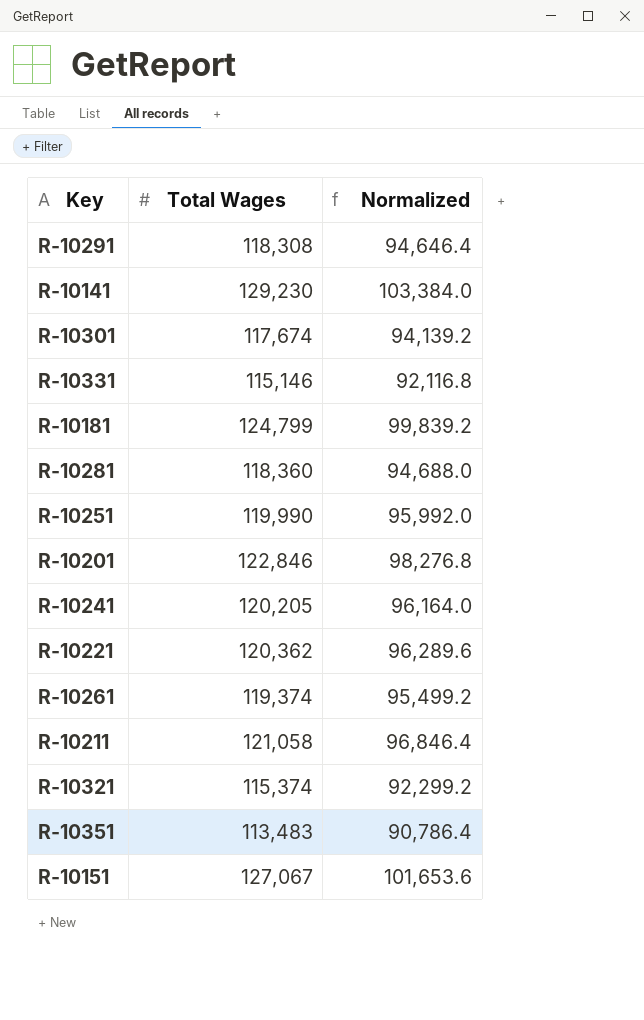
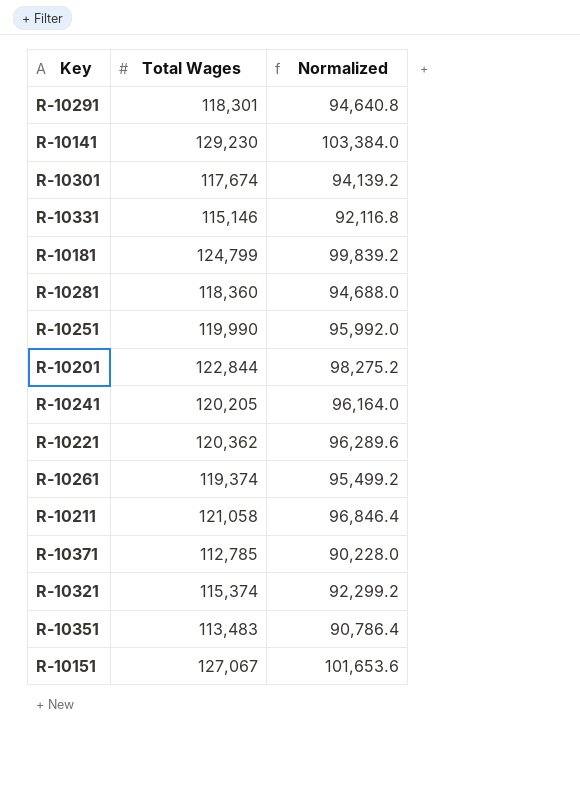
R-10291 | Total Wages: 118,308 -> 118,301
R-10291 | Normalized: 94,646.4 -> 94,640.8
R-10201 | Total Wages: 122,846 -> 122,844
R-10201 | Normalized: 98,276.8 -> 98,275.2
row R-10371: none -> 112,785 | 90,228.0

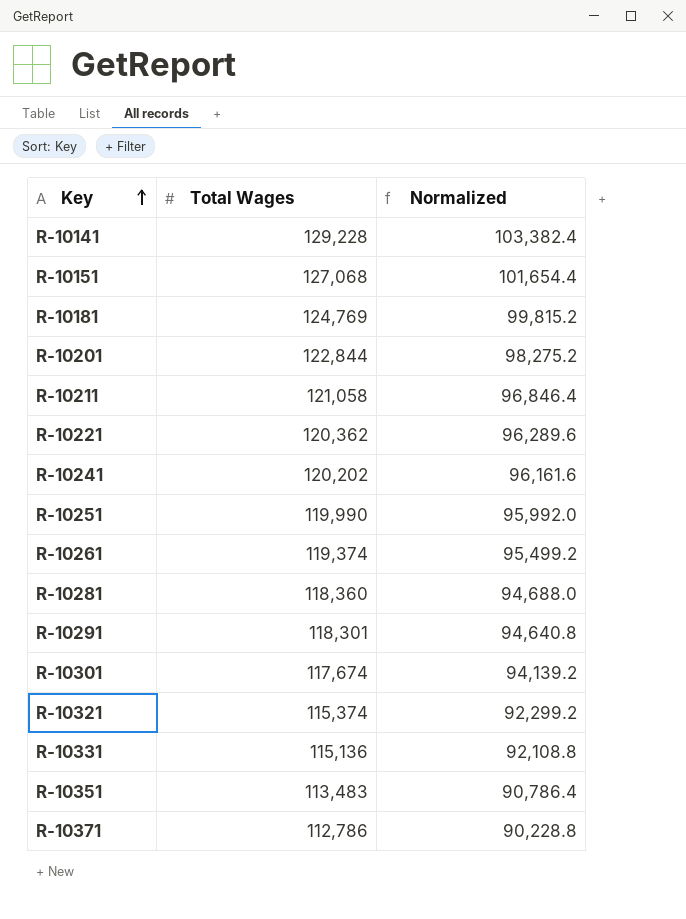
row order: none -> Key ascending
R-10141 | Total Wages: 129,230 -> 129,228
R-10141 | Normalized: 103,384.0 -> 103,382.4
R-10151 | Total Wages: 127,067 -> 127,068
R-10151 | Normalized: 101,653.6 -> 101,654.4
R-10181 | Total Wages: 124,799 -> 124,769
R-10181 | Normalized: 99,839.2 -> 99,815.2
R-10241 | Total Wages: 120,205 -> 120,202
R-10241 | Normalized: 96,164.0 -> 96,161.6
R-10331 | Total Wages: 115,146 -> 115,136
R-10331 | Normalized: 92,116.8 -> 92,108.8
R-10371 | Total Wages: 112,785 -> 112,786
R-10371 | Normalized: 90,228.0 -> 90,228.8

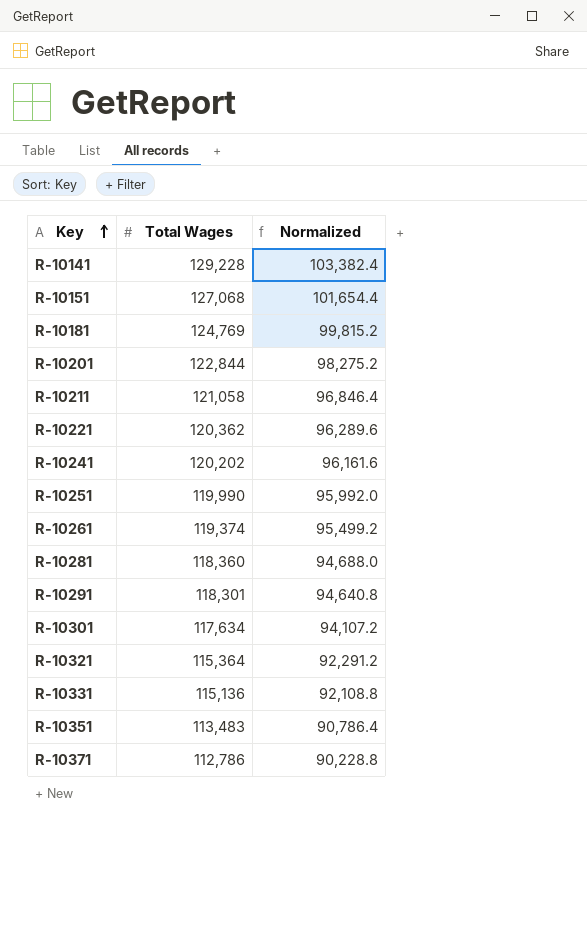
R-10301 | Total Wages: 117,674 -> 117,634
R-10301 | Normalized: 94,139.2 -> 94,107.2
R-10321 | Total Wages: 115,374 -> 115,364
R-10321 | Normalized: 92,299.2 -> 92,291.2

